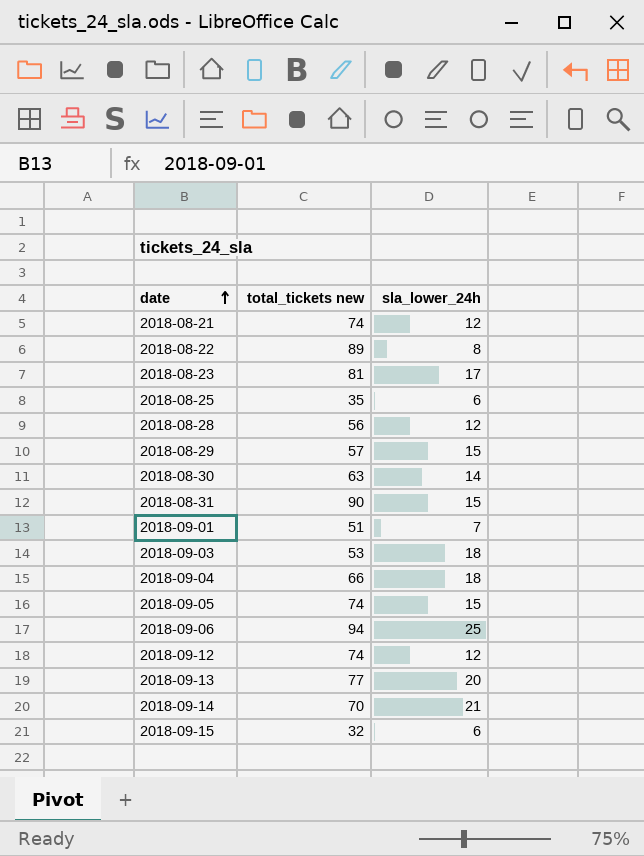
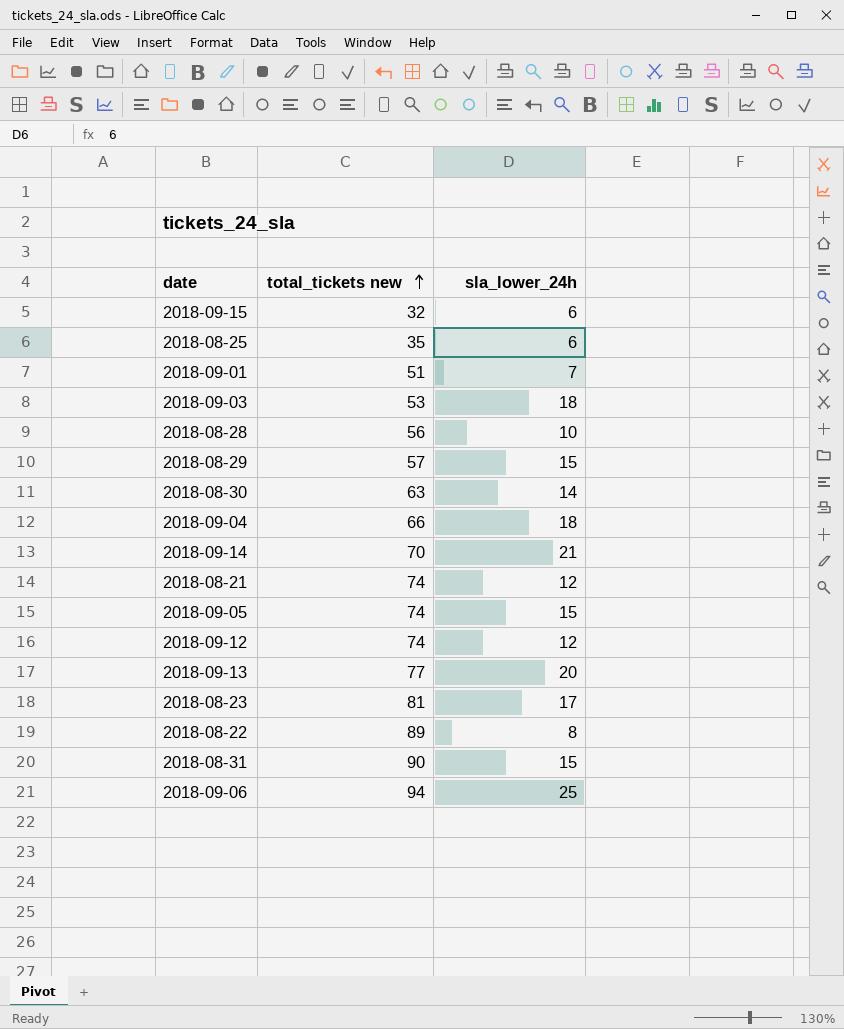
row order: date ascending -> total_tickets new ascending
2018-08-28 | sla_lower_24h: 12 -> 10

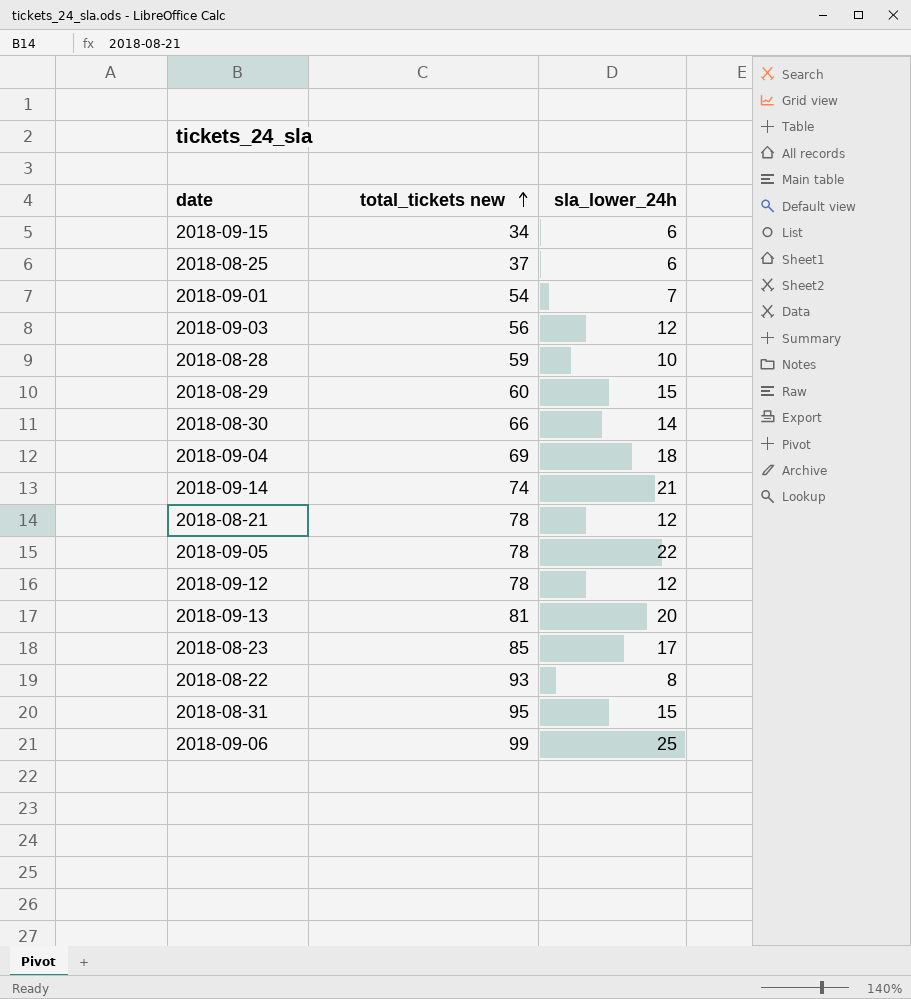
2018-09-15 | total_tickets new: 32 -> 34
2018-08-25 | total_tickets new: 35 -> 37
2018-09-01 | total_tickets new: 51 -> 54
2018-09-03 | total_tickets new: 53 -> 56
2018-09-03 | sla_lower_24h: 18 -> 12
2018-08-28 | total_tickets new: 56 -> 59
2018-08-29 | total_tickets new: 57 -> 60
2018-08-30 | total_tickets new: 63 -> 66
2018-09-04 | total_tickets new: 66 -> 69
2018-09-14 | total_tickets new: 70 -> 74
2018-08-21 | total_tickets new: 74 -> 78
2018-09-05 | total_tickets new: 74 -> 78
2018-09-05 | sla_lower_24h: 15 -> 22
2018-09-12 | total_tickets new: 74 -> 78
2018-09-13 | total_tickets new: 77 -> 81
2018-08-23 | total_tickets new: 81 -> 85
2018-08-22 | total_tickets new: 89 -> 93
2018-08-31 | total_tickets new: 90 -> 95
2018-09-06 | total_tickets new: 94 -> 99

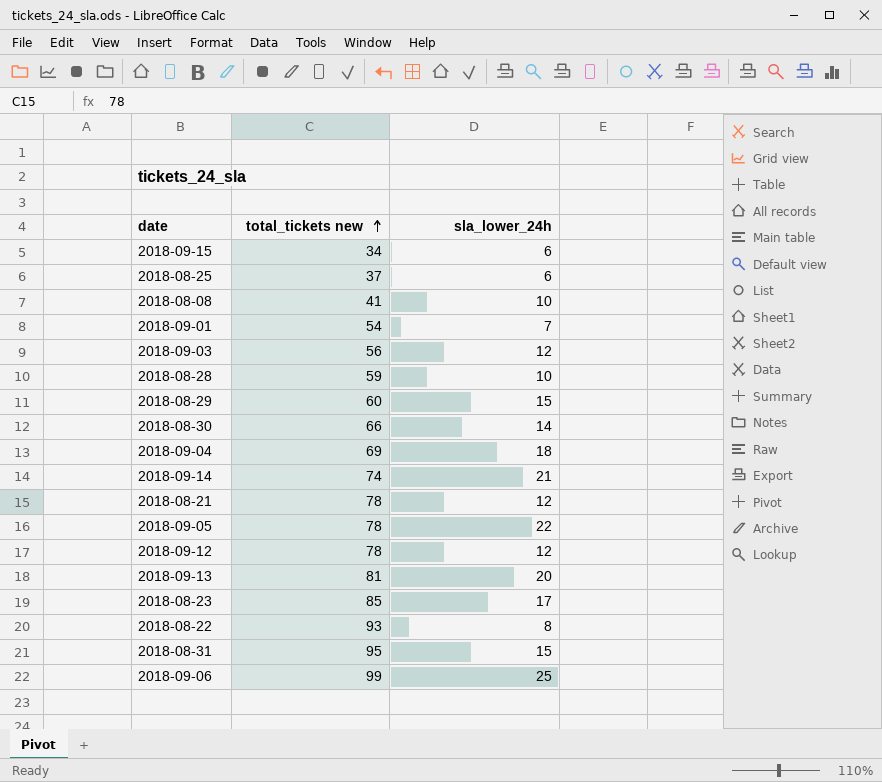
row 2018-08-08: none -> 41 | 10

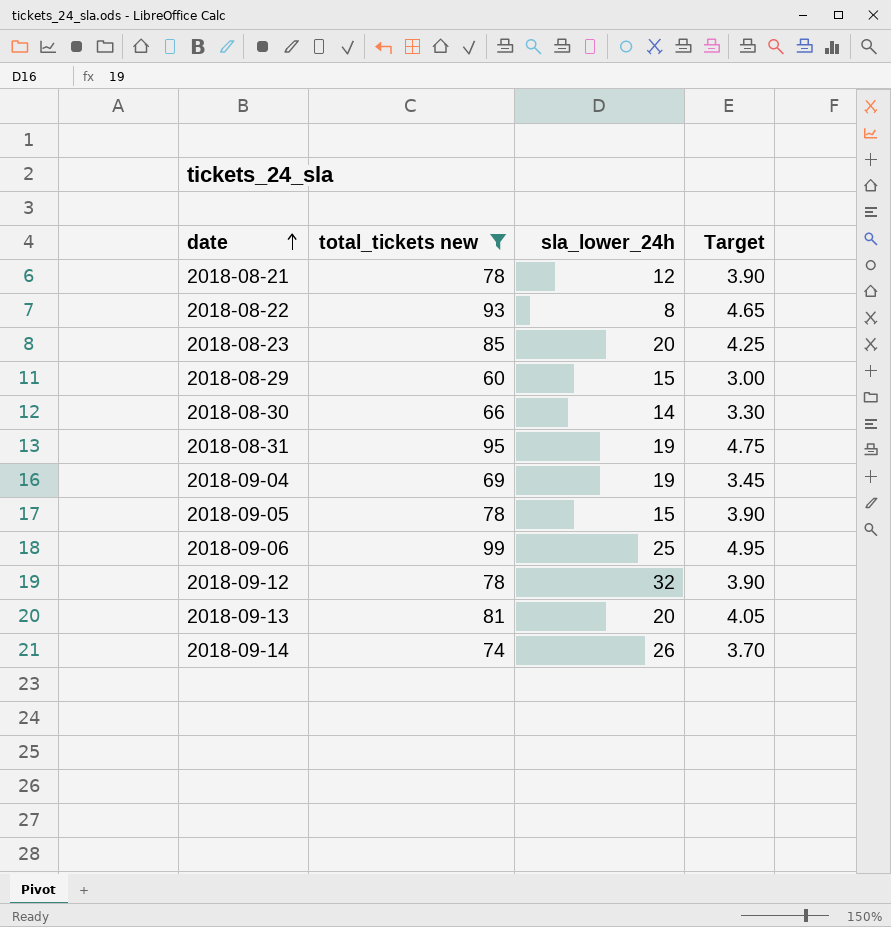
filter: none -> total_tickets new >= 60
row order: total_tickets new ascending -> date ascending
column Target | formula: none -> [total_tickets new] * 0.05
2018-08-23 | sla_lower_24h: 17 -> 20
2018-08-31 | sla_lower_24h: 15 -> 19
2018-09-04 | sla_lower_24h: 18 -> 19
2018-09-05 | sla_lower_24h: 22 -> 15
2018-09-12 | sla_lower_24h: 12 -> 32
2018-09-14 | sla_lower_24h: 21 -> 26

